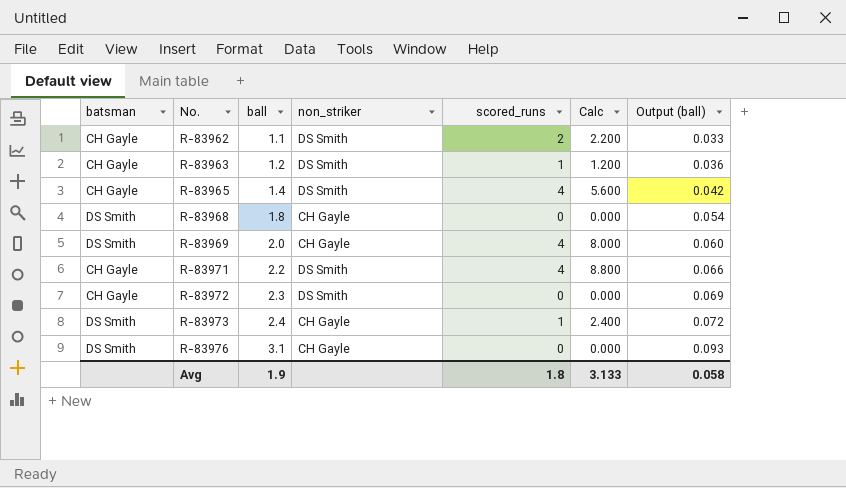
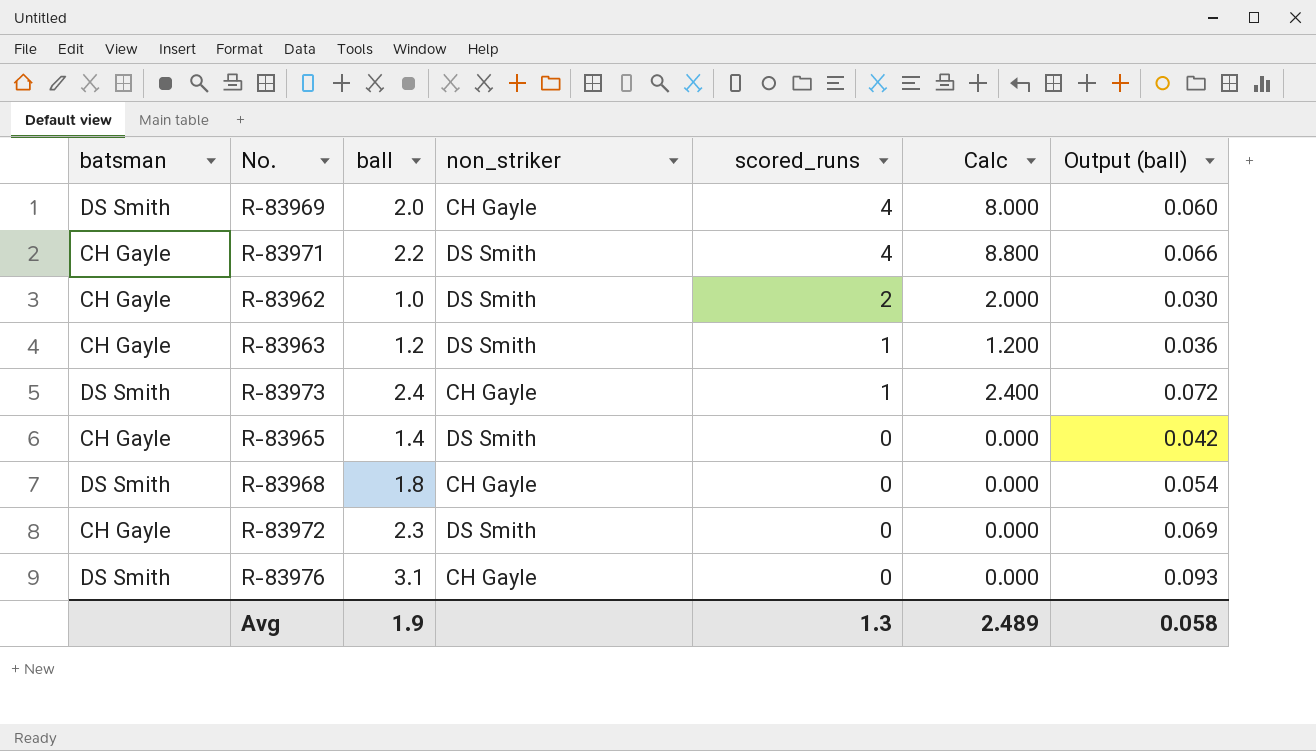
row order: No. ascending -> scored_runs descending
R-83962 | ball: 1.1 -> 1.0
R-83962 | Calc: 2.200 -> 2.000
R-83962 | Output (ball): 0.033 -> 0.030
R-83965 | scored_runs: 4 -> 0
R-83965 | Calc: 5.600 -> 0.000
Avg | scored_runs: 1.8 -> 1.3
Avg | Calc: 3.133 -> 2.489

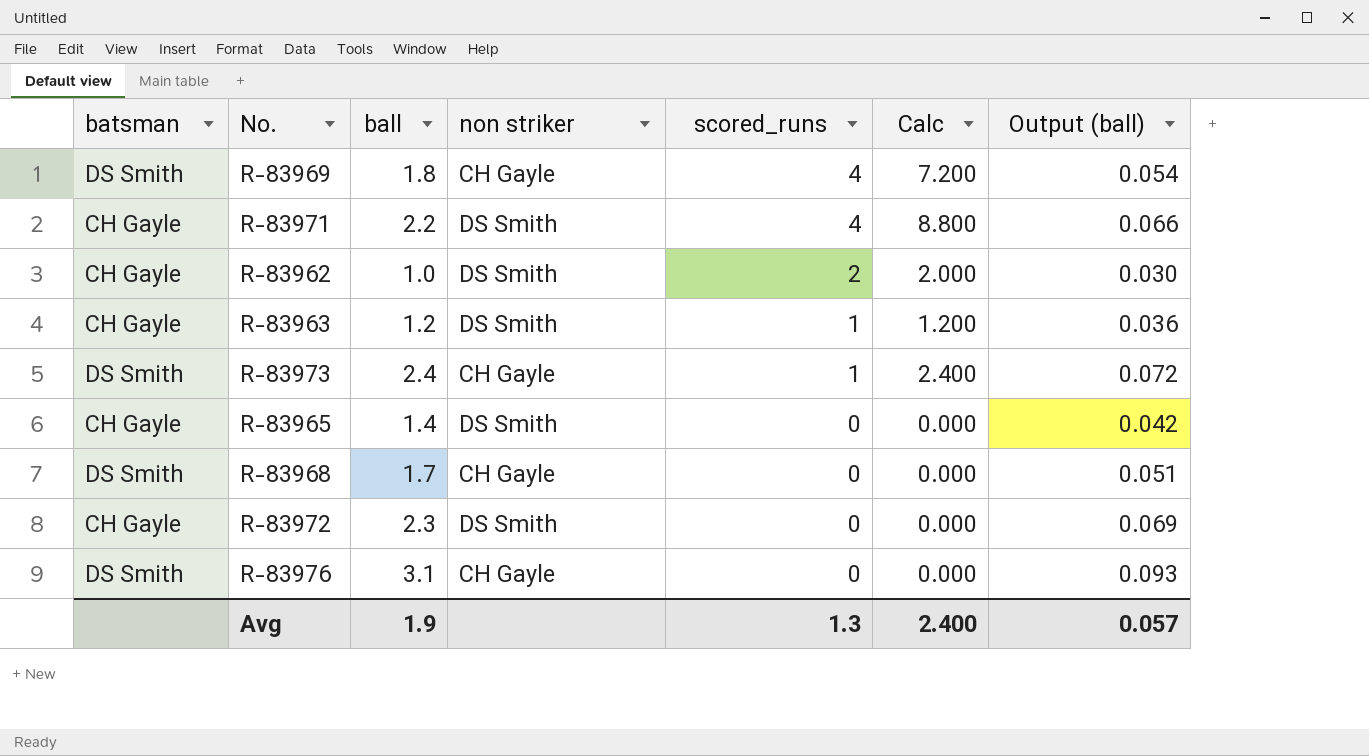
column name: non_striker -> non striker
R-83969 | ball: 2.0 -> 1.8
R-83969 | Calc: 8.000 -> 7.200
R-83969 | Output (ball): 0.060 -> 0.054
R-83968 | ball: 1.8 -> 1.7
R-83968 | Output (ball): 0.054 -> 0.051
Avg | Calc: 2.489 -> 2.400
Avg | Output (ball): 0.058 -> 0.057

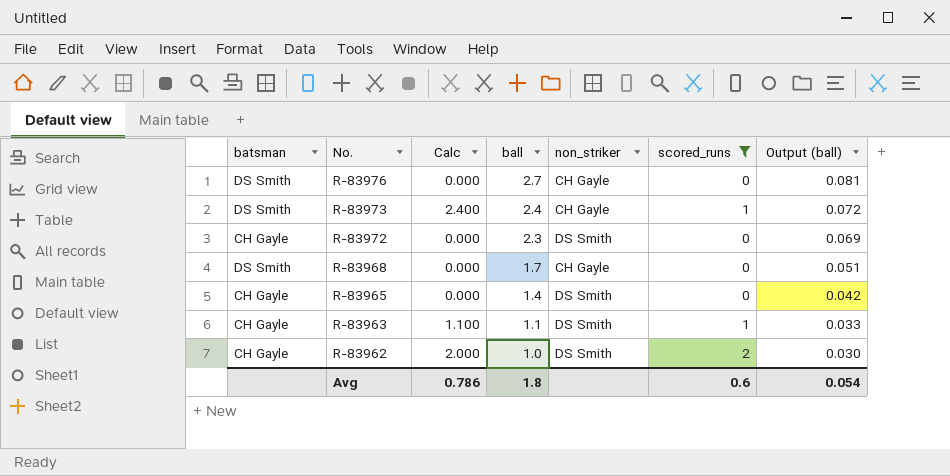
filter: none -> scored_runs != 4
row order: scored_runs descending -> No. descending
column Calc | position: 6 -> 3
column name: non striker -> non_striker
R-83976 | ball: 3.1 -> 2.7
R-83976 | Output (ball): 0.093 -> 0.081
R-83963 | Calc: 1.200 -> 1.100
R-83963 | ball: 1.2 -> 1.1
R-83963 | Output (ball): 0.036 -> 0.033
Avg | Calc: 2.400 -> 0.786
Avg | ball: 1.9 -> 1.8
Avg | scored_runs: 1.3 -> 0.6
Avg | Output (ball): 0.057 -> 0.054

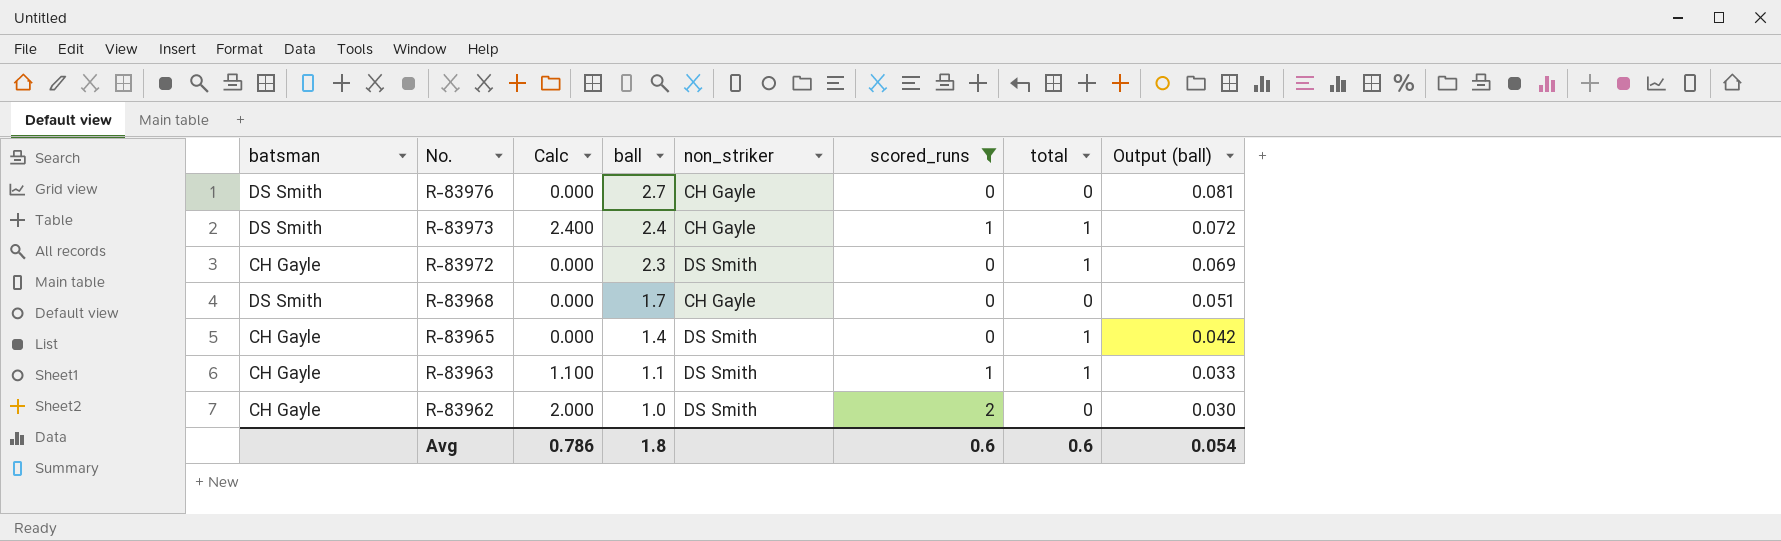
column total | position: none -> 7

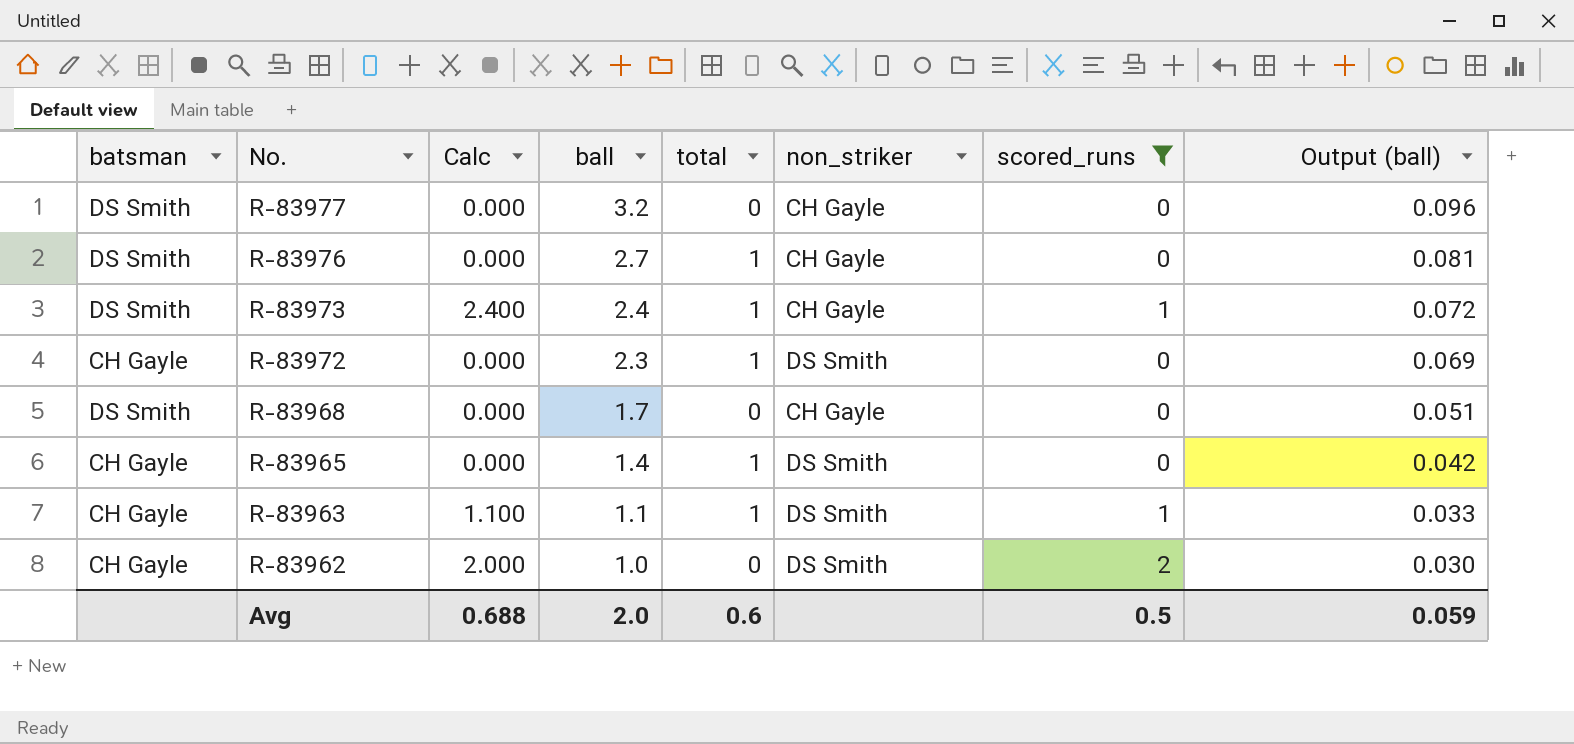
column total | position: 7 -> 5
row R-83977: none -> DS Smith | 0.000 | 3.2 | 0 | CH Gayle | 0 | 0.096
R-83976 | total: 0 -> 1
Avg | Calc: 0.786 -> 0.688
Avg | ball: 1.8 -> 2.0
Avg | scored_runs: 0.6 -> 0.5
Avg | Output (ball): 0.054 -> 0.059

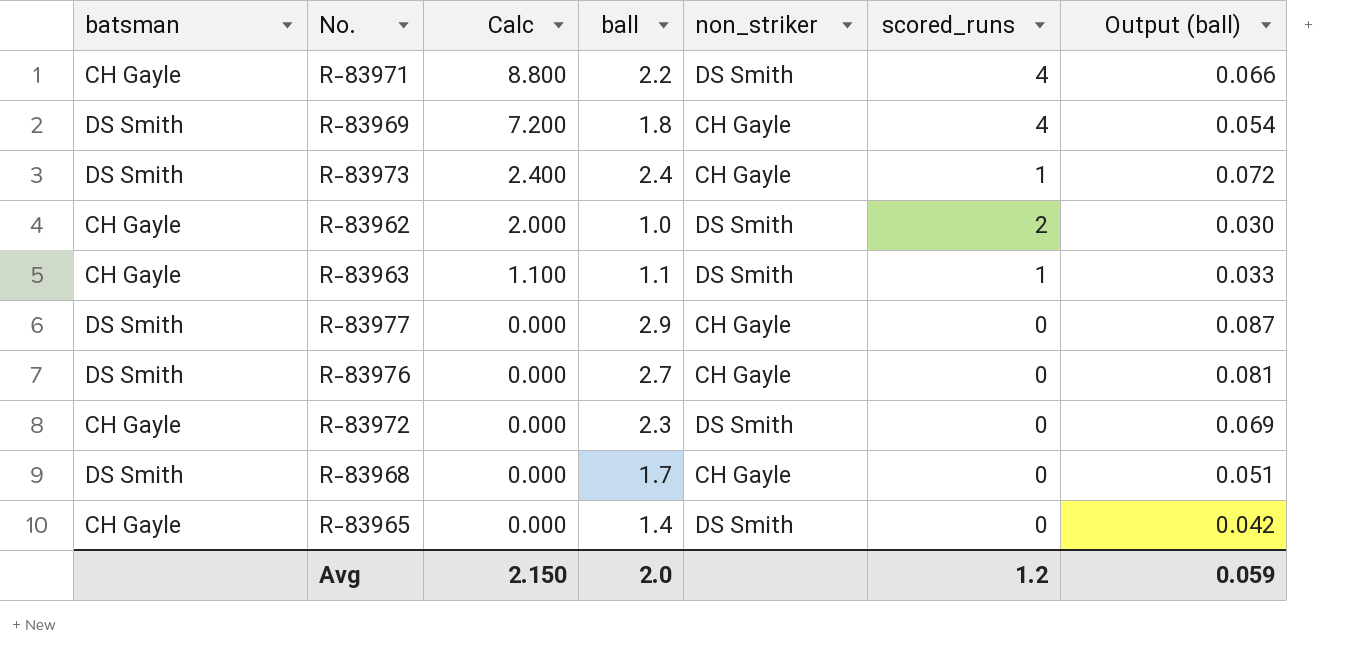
filter: scored_runs != 4 -> none
row order: No. descending -> Calc descending
column total | position: 5 -> none
R-83977 | ball: 3.2 -> 2.9
R-83977 | Output (ball): 0.096 -> 0.087
Avg | Calc: 0.688 -> 2.150
Avg | scored_runs: 0.5 -> 1.2

